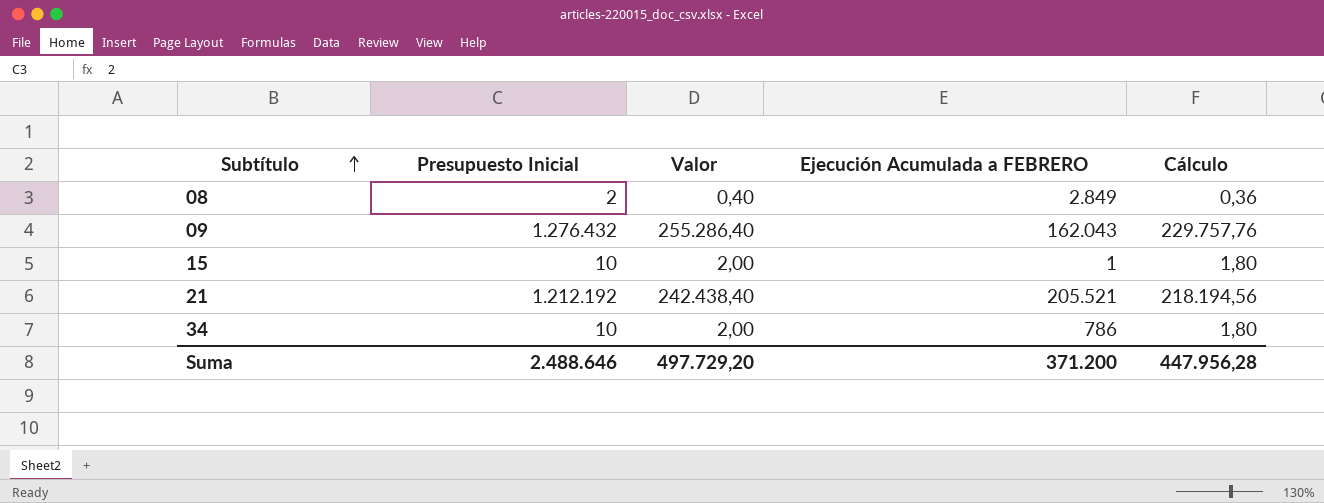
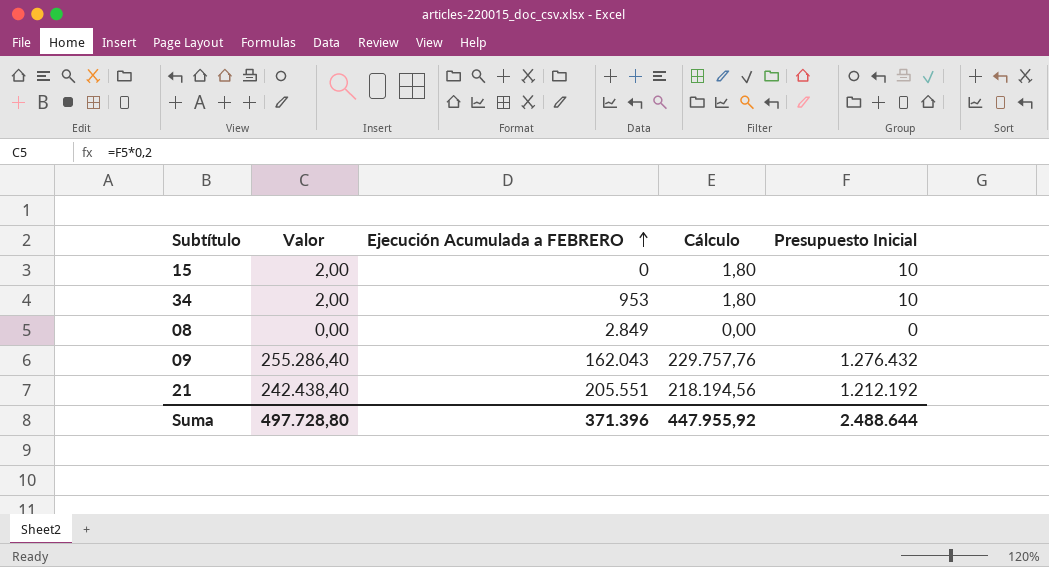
row order: Subtítulo ascending -> Ejecución Acumulada a FEBRERO ascending
column Presupuesto Inicial | position: 2 -> 5
15 | Ejecución Acumulada a FEBRERO: 1 -> 0
34 | Ejecución Acumulada a FEBRERO: 786 -> 953
08 | Valor: 0,40 -> 0,00
08 | Cálculo: 0,36 -> 0,00
08 | Presupuesto Inicial: 2 -> 0
21 | Ejecución Acumulada a FEBRERO: 205.521 -> 205.551
Suma | Valor: 497.729,20 -> 497.728,80
Suma | Ejecución Acumulada a FEBRERO: 371.200 -> 371.396
Suma | Cálculo: 447.956,28 -> 447.955,92
Suma | Presupuesto Inicial: 2.488.646 -> 2.488.644

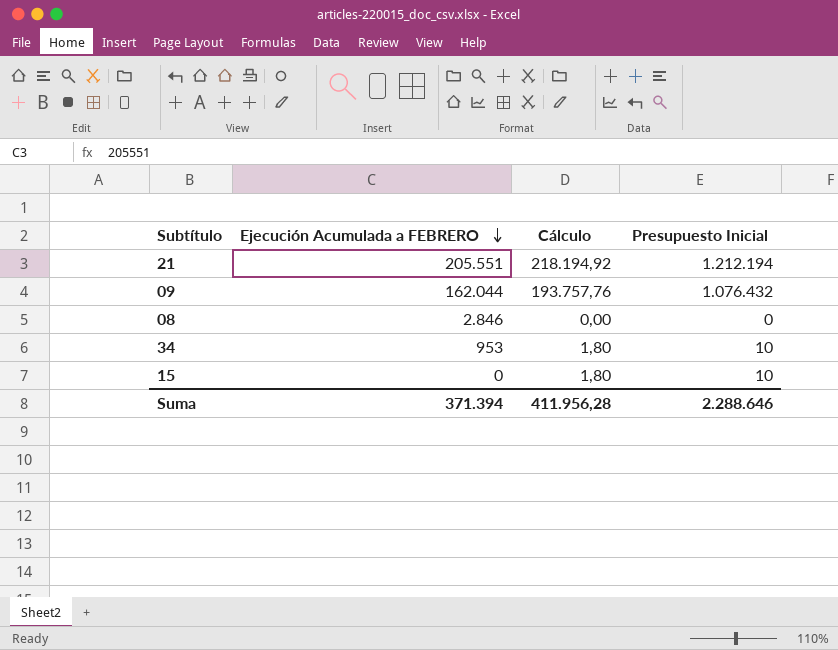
row order: Ejecución Acumulada a FEBRERO ascending -> Ejecución Acumulada a FEBRERO descending
column Valor | formula: [Presupuesto Inicial] * 0,2 -> none
21 | Cálculo: 218.194,56 -> 218.194,92
21 | Presupuesto Inicial: 1.212.192 -> 1.212.194
09 | Ejecución Acumulada a FEBRERO: 162.043 -> 162.044
09 | Cálculo: 229.757,76 -> 193.757,76
09 | Presupuesto Inicial: 1.276.432 -> 1.076.432
08 | Ejecución Acumulada a FEBRERO: 2.849 -> 2.846
Suma | Ejecución Acumulada a FEBRERO: 371.396 -> 371.394
Suma | Cálculo: 447.955,92 -> 411.956,28
Suma | Presupuesto Inicial: 2.488.644 -> 2.288.646

